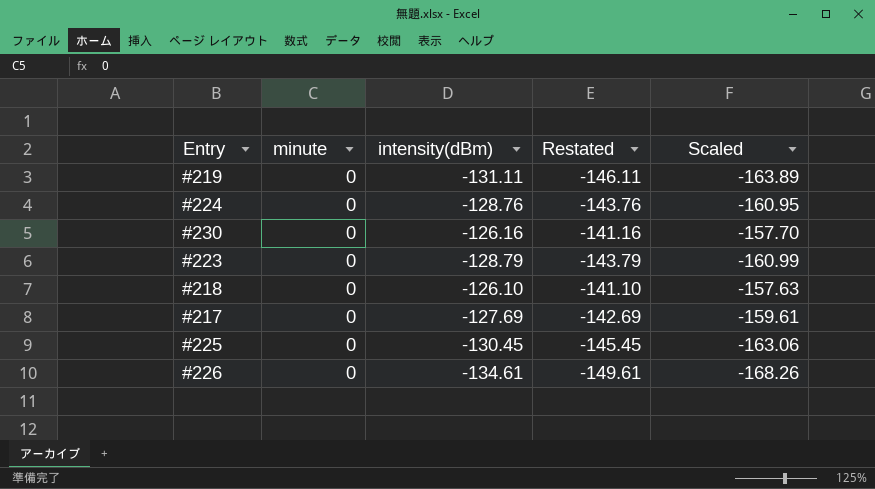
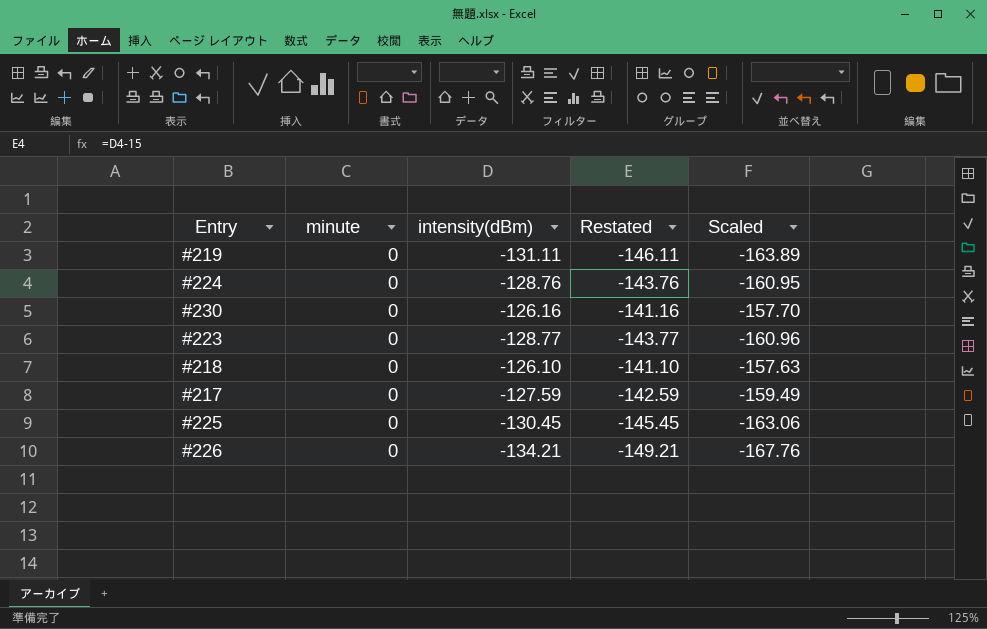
#223 | intensity(dBm): -128.79 -> -128.77
#223 | Restated: -143.79 -> -143.77
#223 | Scaled: -160.99 -> -160.96
#217 | intensity(dBm): -127.69 -> -127.59
#217 | Restated: -142.69 -> -142.59
#217 | Scaled: -159.61 -> -159.49
#226 | intensity(dBm): -134.61 -> -134.21
#226 | Restated: -149.61 -> -149.21
#226 | Scaled: -168.26 -> -167.76

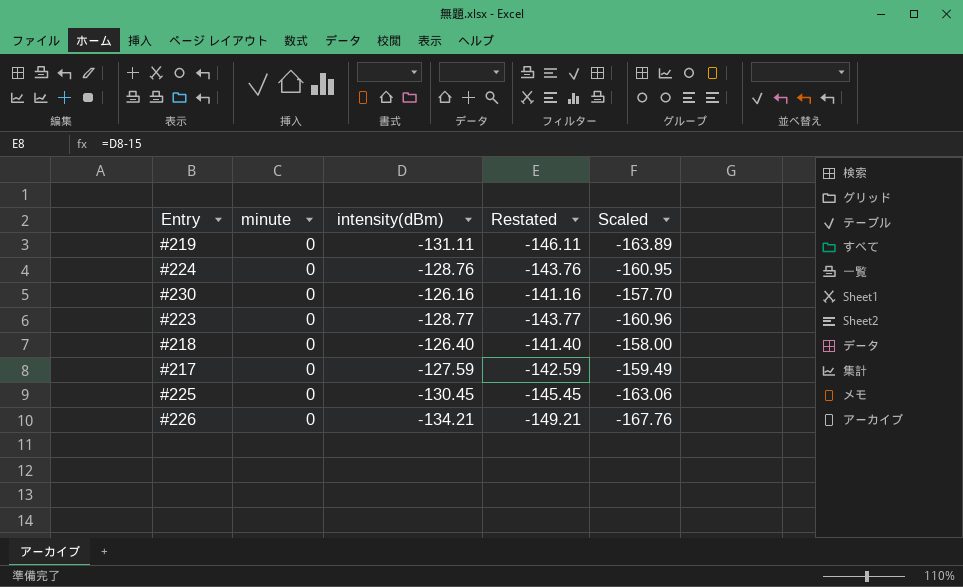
#218 | intensity(dBm): -126.10 -> -126.40
#218 | Restated: -141.10 -> -141.40
#218 | Scaled: -157.63 -> -158.00

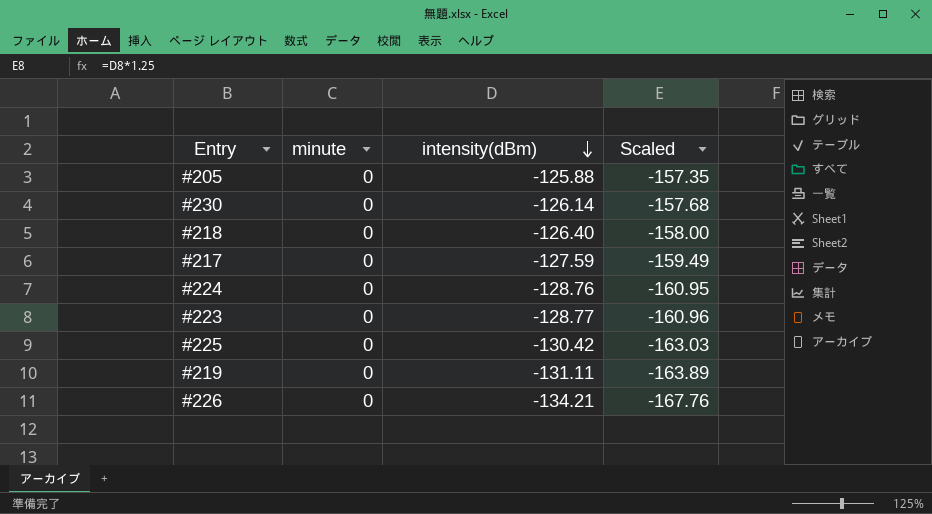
row order: none -> intensity(dBm) descending
column Restated | formula: [intensity(dBm)] - 15 -> none
row #205: none -> 0 | -125.88 | -157.35
#230 | intensity(dBm): -126.16 -> -126.14
#230 | Scaled: -157.70 -> -157.68
#225 | intensity(dBm): -130.45 -> -130.42
#225 | Scaled: -163.06 -> -163.03

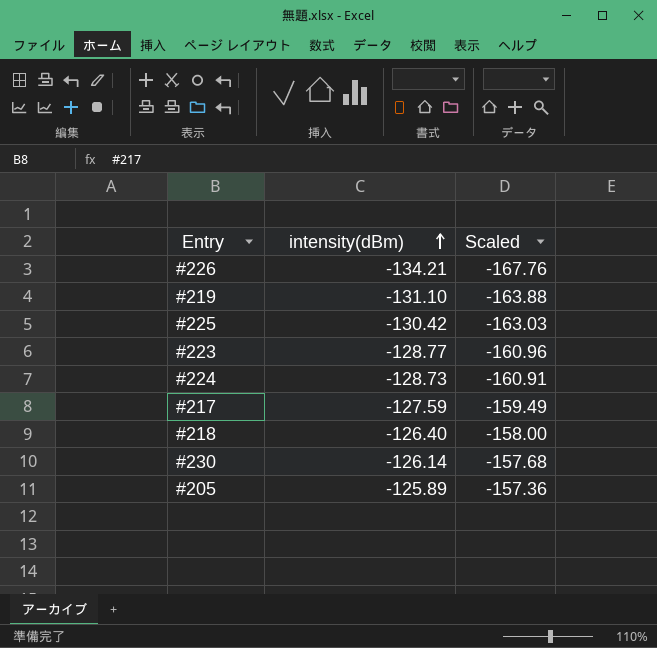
row order: intensity(dBm) descending -> intensity(dBm) ascending
column minute | position: 2 -> none
#219 | intensity(dBm): -131.11 -> -131.10
#219 | Scaled: -163.89 -> -163.88
#224 | intensity(dBm): -128.76 -> -128.73
#224 | Scaled: -160.95 -> -160.91
#205 | intensity(dBm): -125.88 -> -125.89
#205 | Scaled: -157.35 -> -157.36

